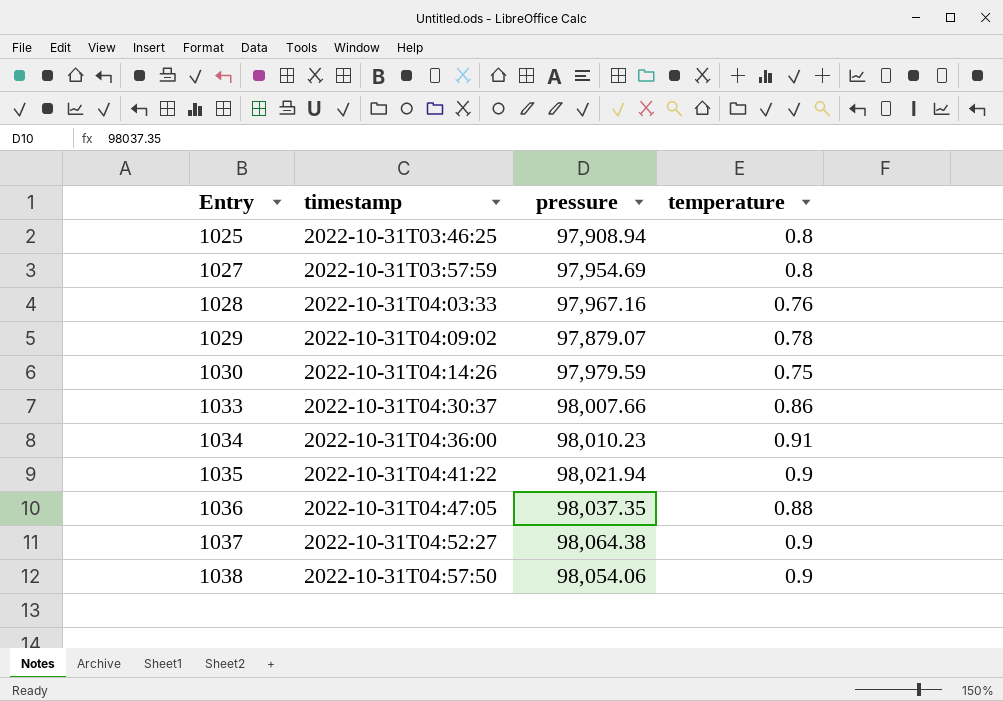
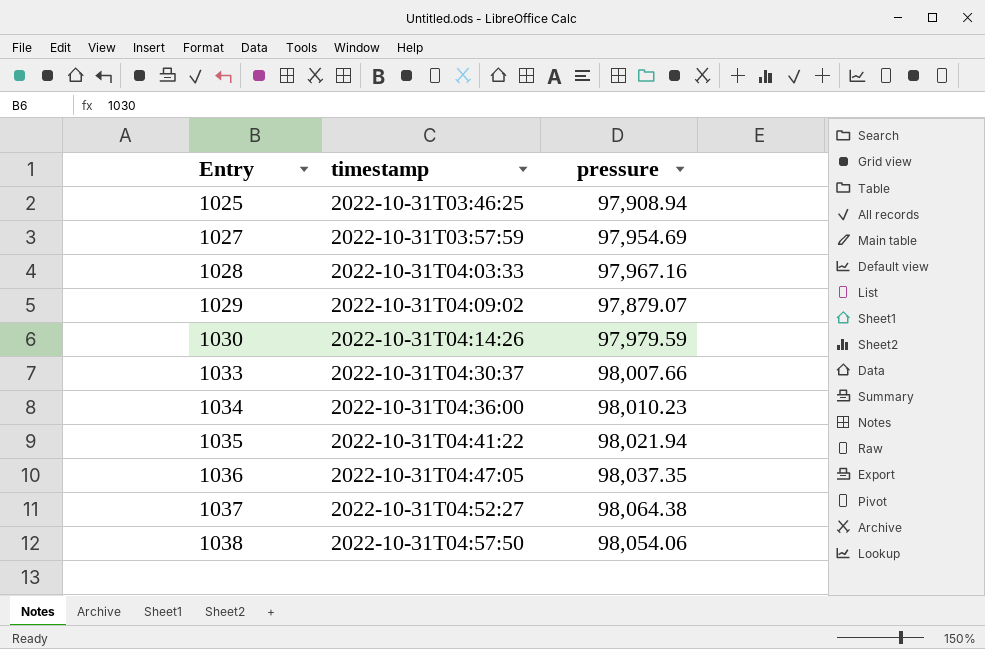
column temperature | position: 4 -> none

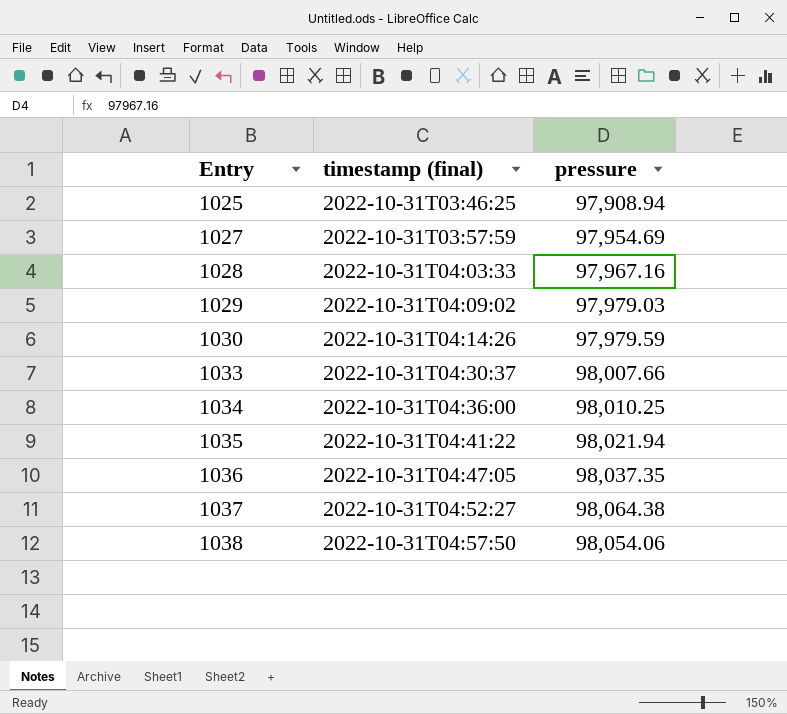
column name: timestamp -> timestamp (final)
1029 | pressure: 97,879.07 -> 97,979.03
1034 | pressure: 98,010.23 -> 98,010.25

